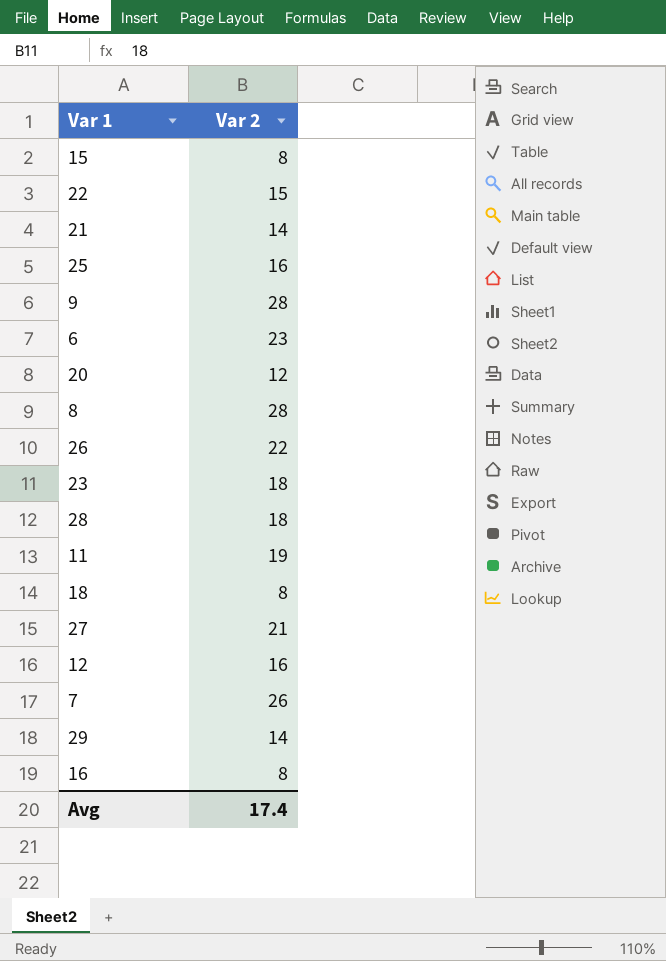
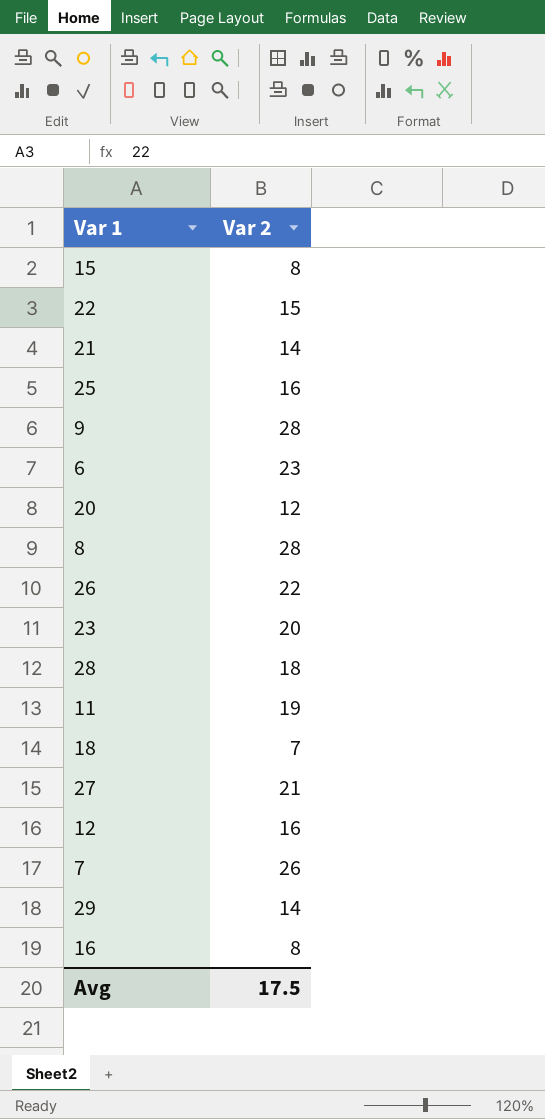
23 | Var 2: 18 -> 20
18 | Var 2: 8 -> 7
Avg | Var 2: 17.4 -> 17.5

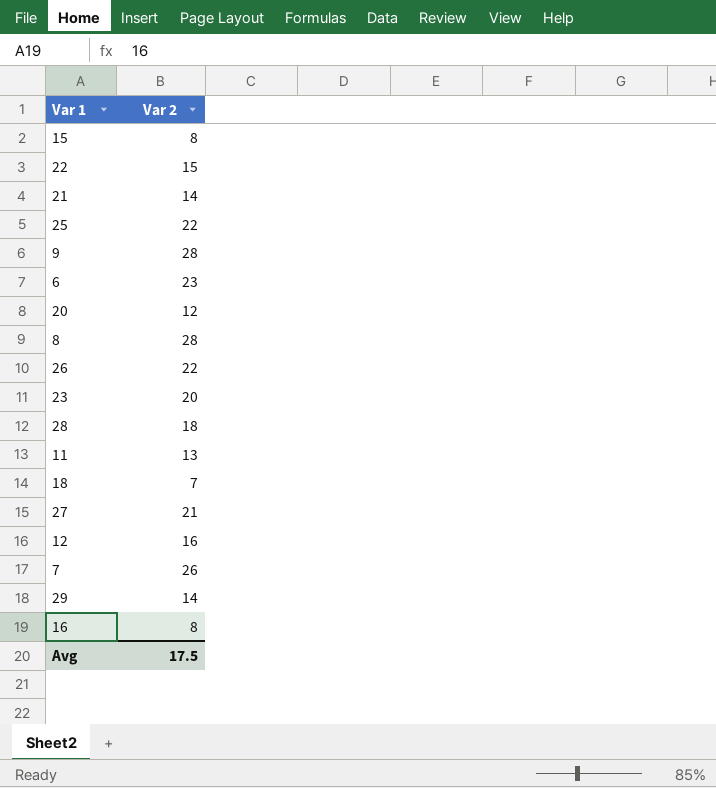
25 | Var 2: 16 -> 22
11 | Var 2: 19 -> 13

